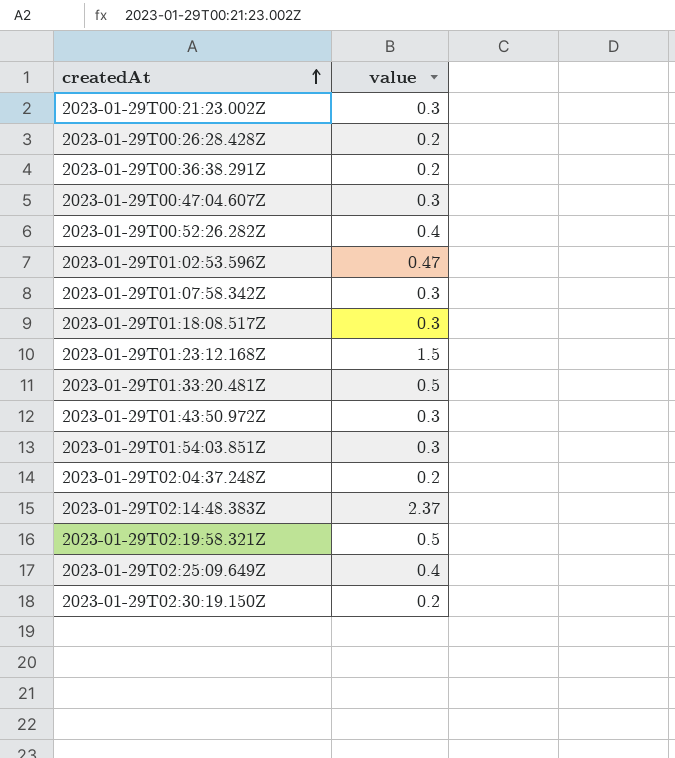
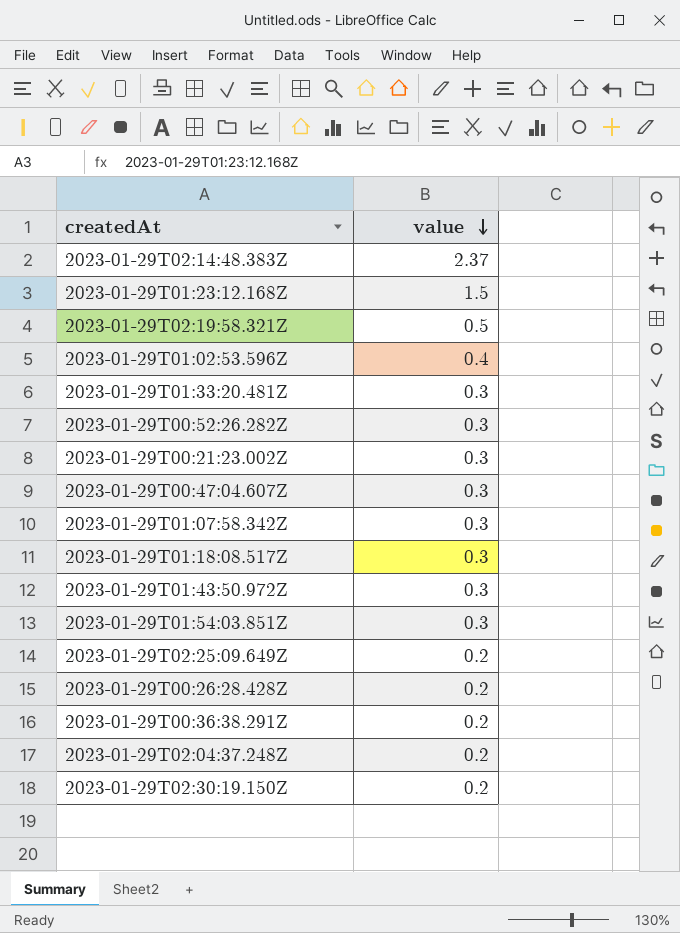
row order: createdAt ascending -> value descending
2023-01-29T01:02:53.596Z | value: 0.47 -> 0.4
2023-01-29T01:33:20.481Z | value: 0.5 -> 0.3
2023-01-29T00:52:26.282Z | value: 0.4 -> 0.3
2023-01-29T02:25:09.649Z | value: 0.4 -> 0.2

